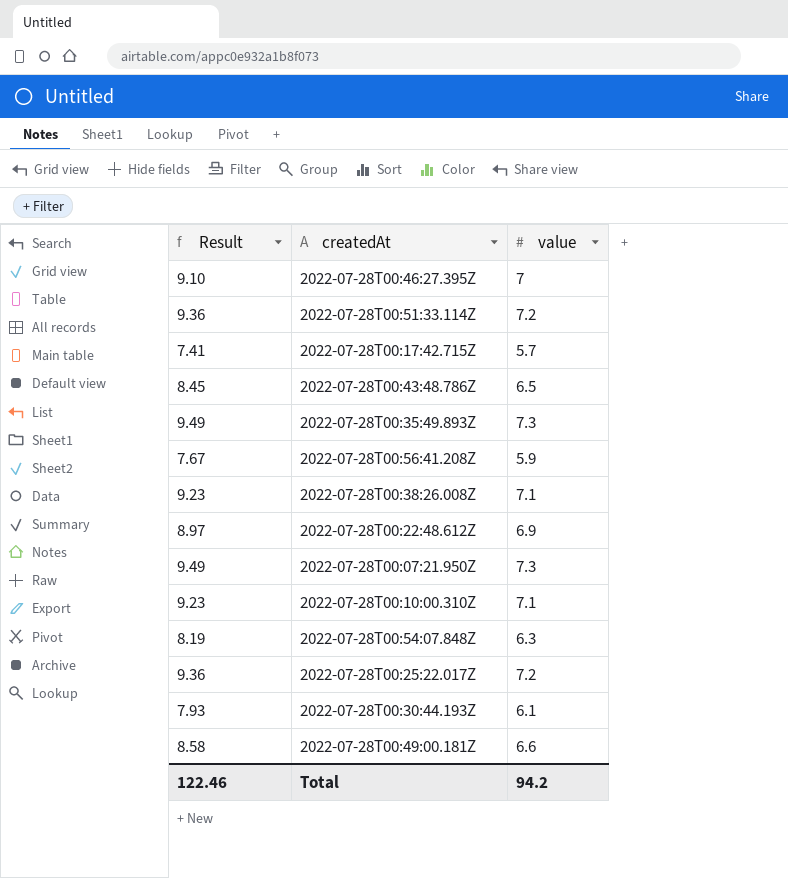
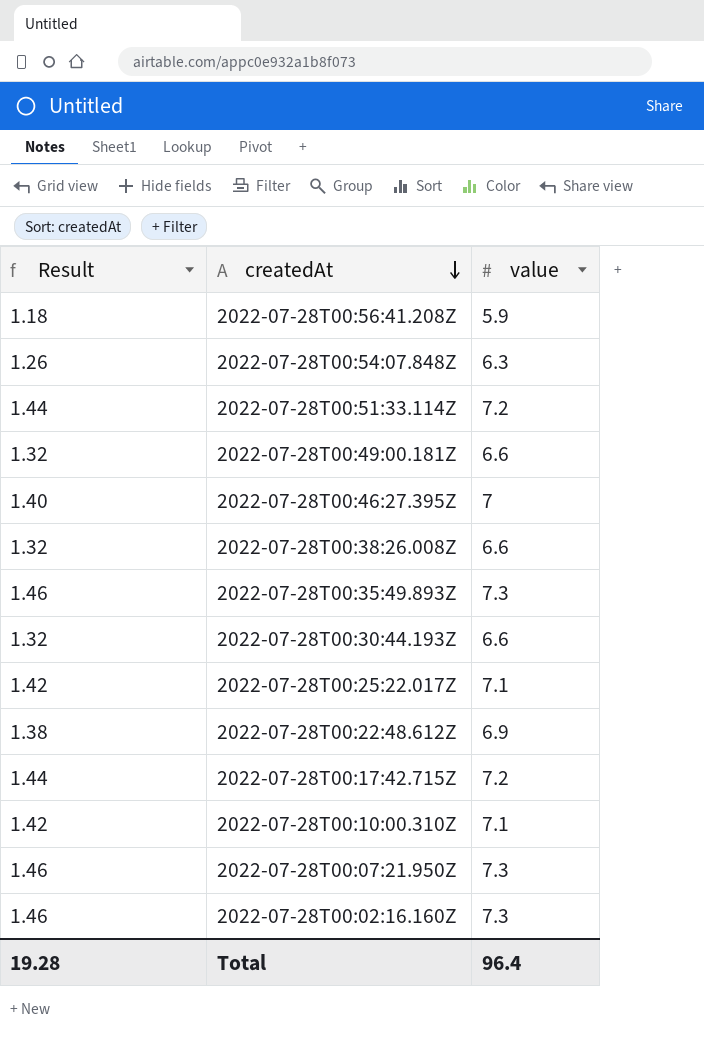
row order: none -> createdAt descending
column Result | formula: [value] * 1.3 -> [value] * 0.2
row 2022-07-28T00:43:48.786Z: 8.45 | 6.5 -> none
2022-07-28T00:38:26.008Z | value: 7.1 -> 6.6
2022-07-28T00:30:44.193Z | value: 6.1 -> 6.6
2022-07-28T00:25:22.017Z | value: 7.2 -> 7.1
2022-07-28T00:17:42.715Z | value: 5.7 -> 7.2
row 2022-07-28T00:02:16.160Z: none -> 1.46 | 7.3
Total | Result: 122.46 -> 19.28
Total | value: 94.2 -> 96.4

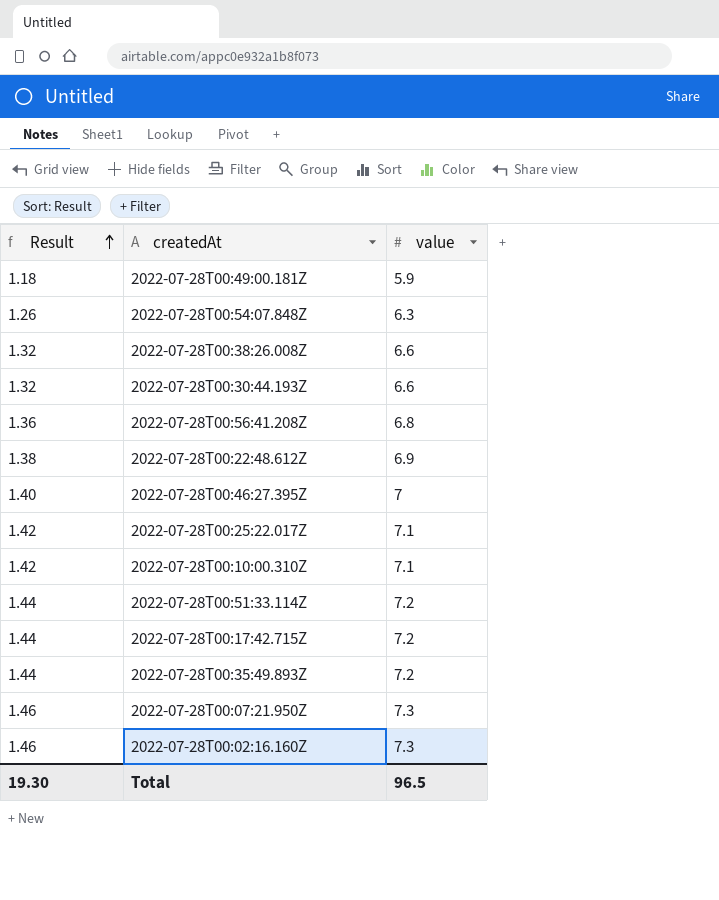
row order: createdAt descending -> Result ascending
2022-07-28T00:49:00.181Z | Result: 1.32 -> 1.18
2022-07-28T00:49:00.181Z | value: 6.6 -> 5.9
2022-07-28T00:56:41.208Z | Result: 1.18 -> 1.36
2022-07-28T00:56:41.208Z | value: 5.9 -> 6.8
2022-07-28T00:35:49.893Z | Result: 1.46 -> 1.44
2022-07-28T00:35:49.893Z | value: 7.3 -> 7.2
Total | Result: 19.28 -> 19.30
Total | value: 96.4 -> 96.5

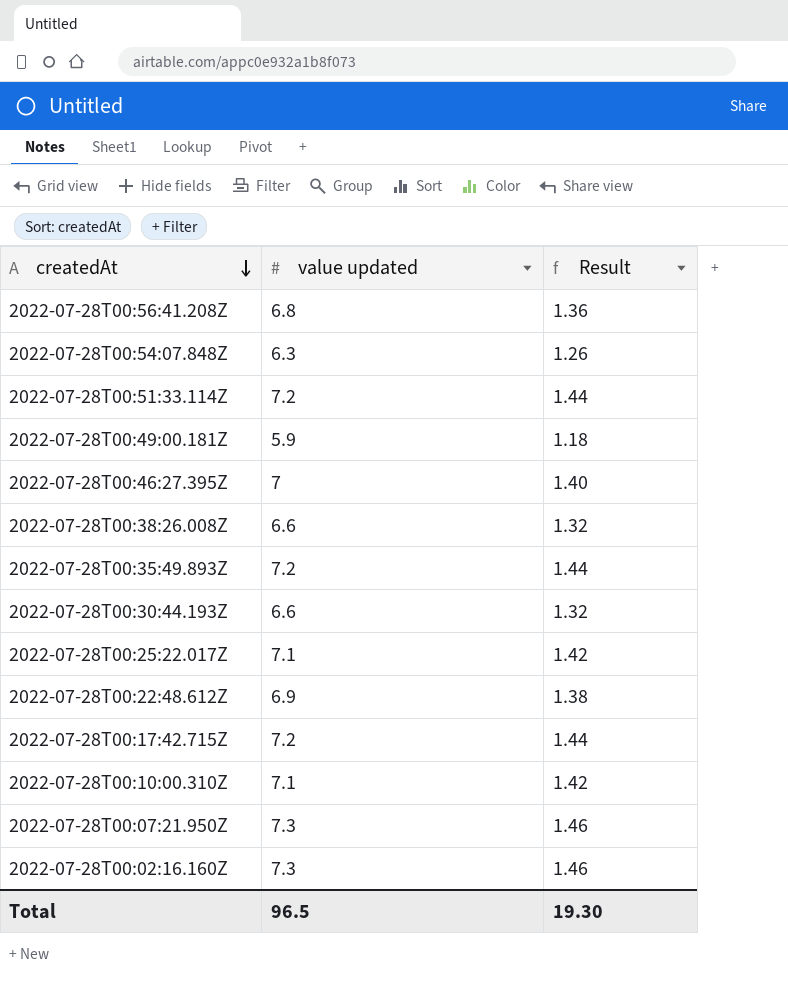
row order: Result ascending -> createdAt descending
column name: value -> value updated
column Result | position: 1 -> 3

